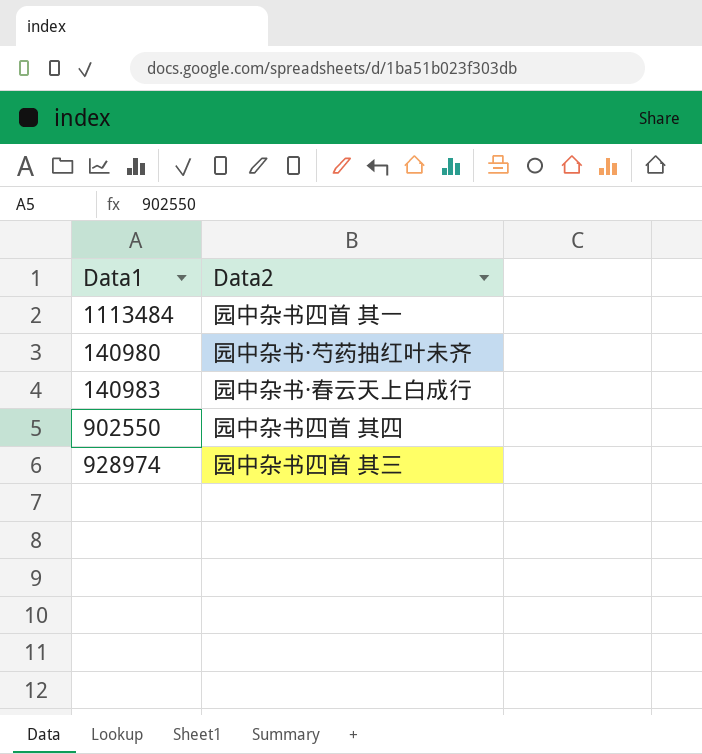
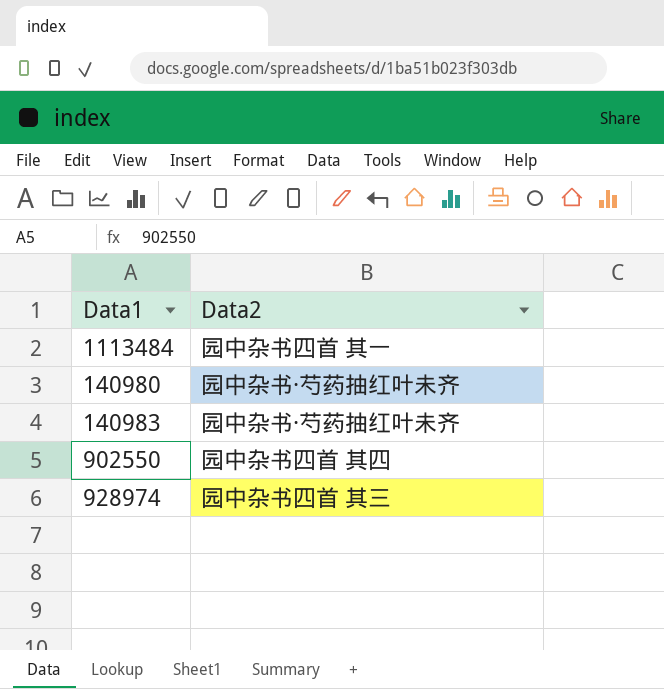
140983 | Data2: 园中杂书·春云天上白成行 -> 园中杂书·芍药抽红叶未齐

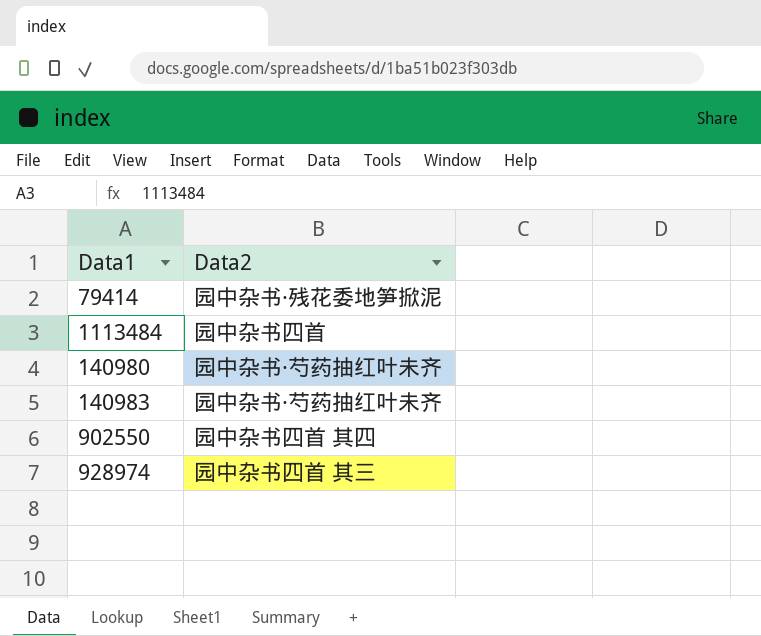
row 79414: none -> 园中杂书·残花委地笋掀泥
1113484 | Data2: 园中杂书四首 其一 -> 园中杂书四首

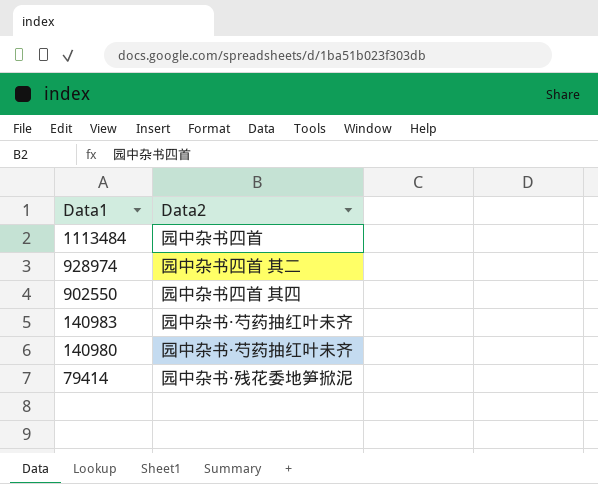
row order: none -> Data1 descending
928974 | Data2: 园中杂书四首 其三 -> 园中杂书四首 其二

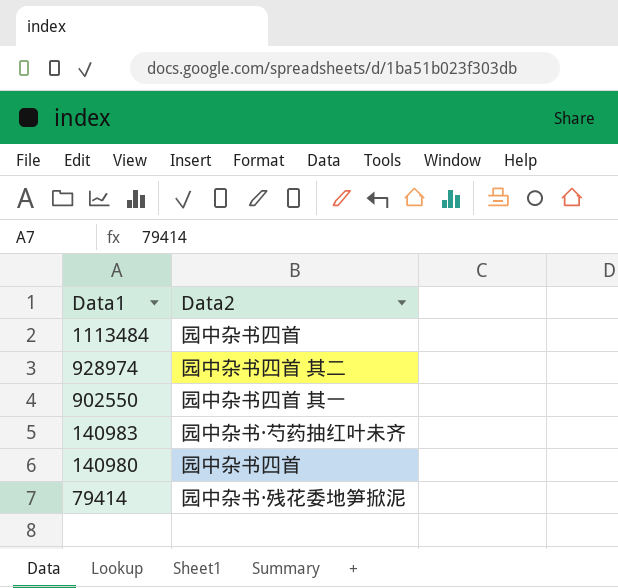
902550 | Data2: 园中杂书四首 其四 -> 园中杂书四首 其一
140980 | Data2: 园中杂书·芍药抽红叶未齐 -> 园中杂书四首

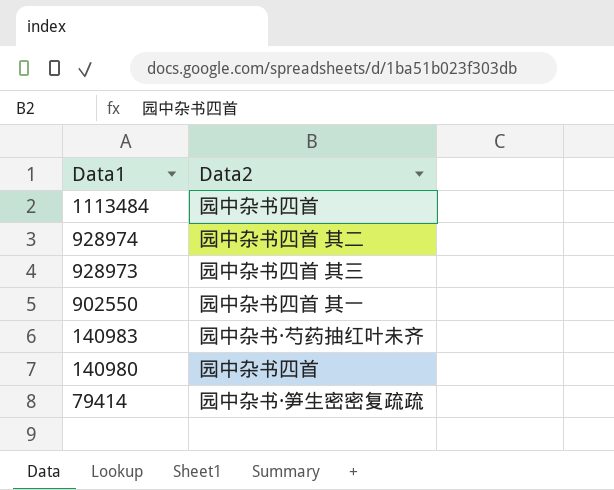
row 928973: none -> 园中杂书四首 其三
79414 | Data2: 园中杂书·残花委地笋掀泥 -> 园中杂书·笋生密密复疏疏

